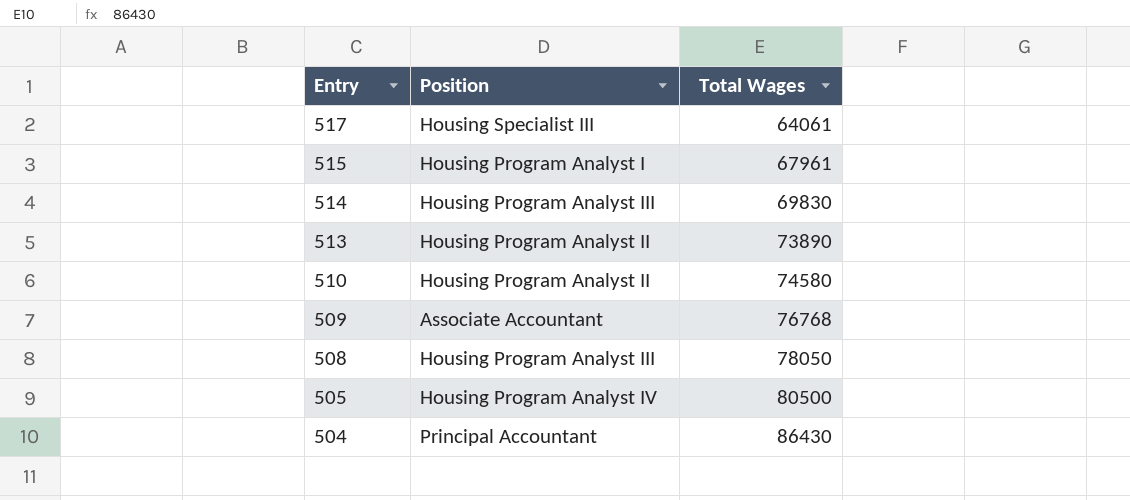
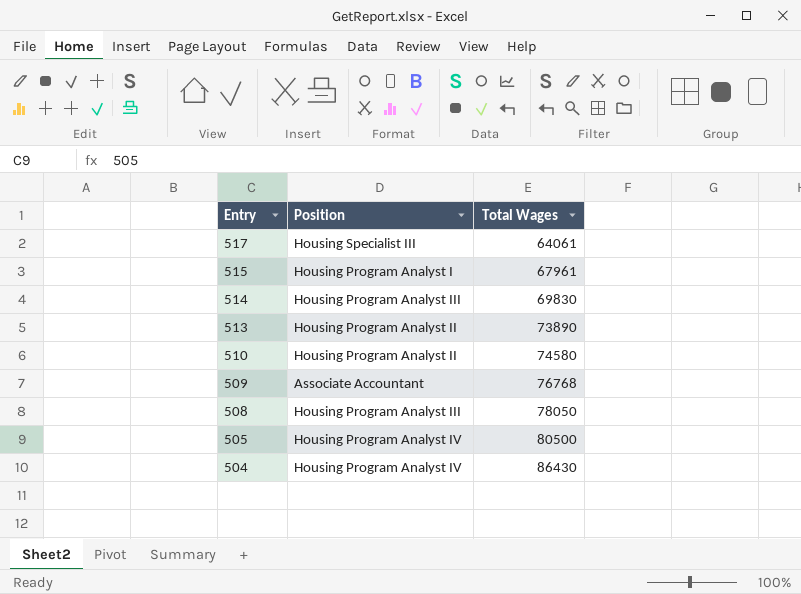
504 | Position: Principal Accountant -> Housing Program Analyst IV

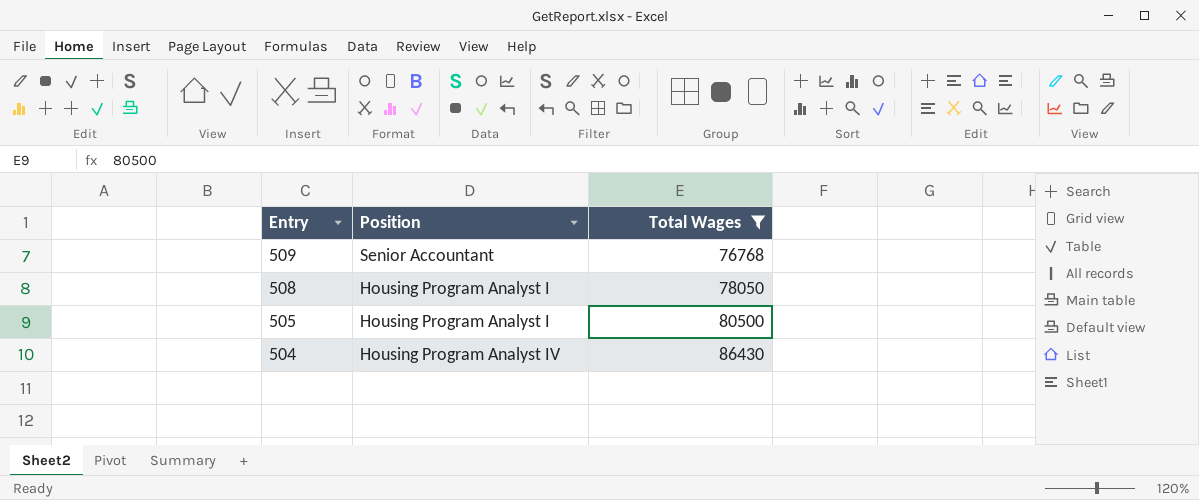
filter: none -> Total Wages >= 76768
509 | Position: Associate Accountant -> Senior Accountant
508 | Position: Housing Program Analyst III -> Housing Program Analyst I
505 | Position: Housing Program Analyst IV -> Housing Program Analyst I

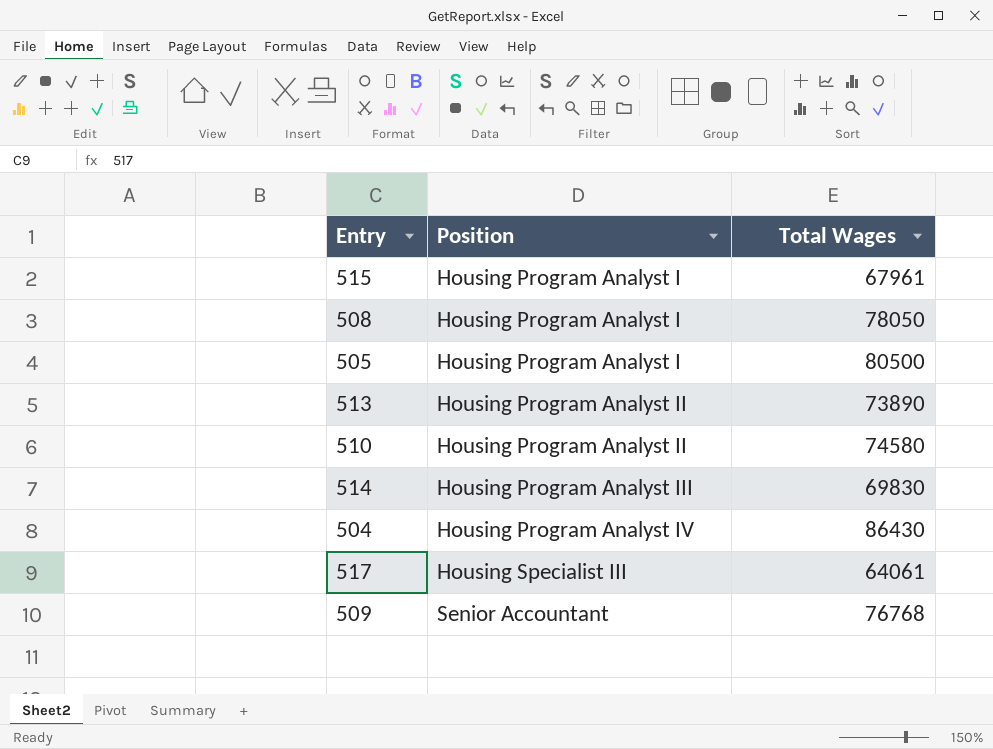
filter: Total Wages >= 76768 -> none
row order: Entry descending -> Position ascending

